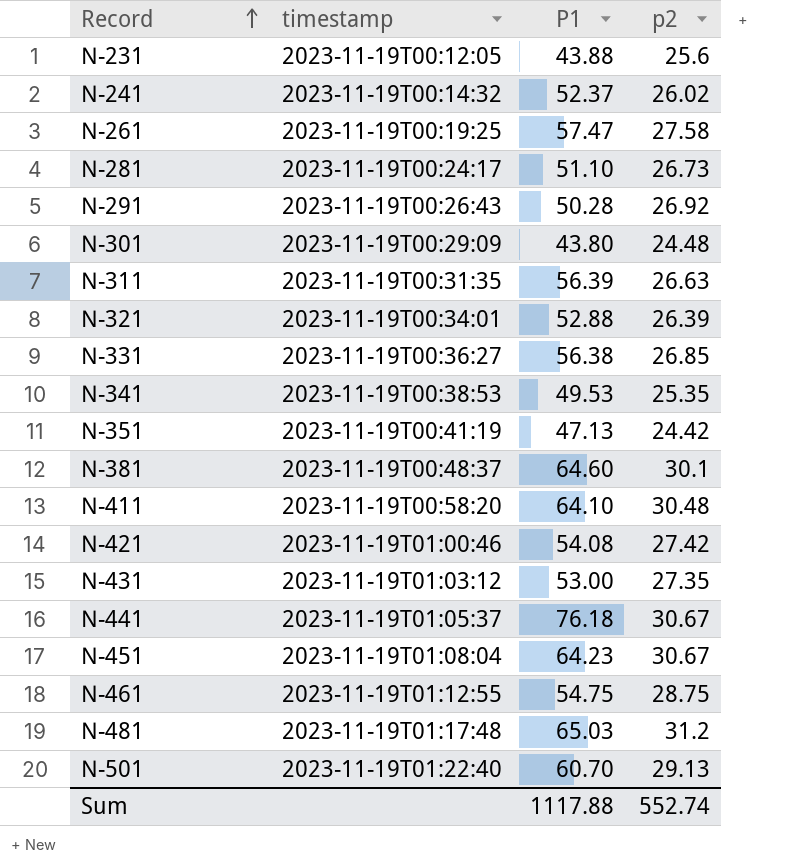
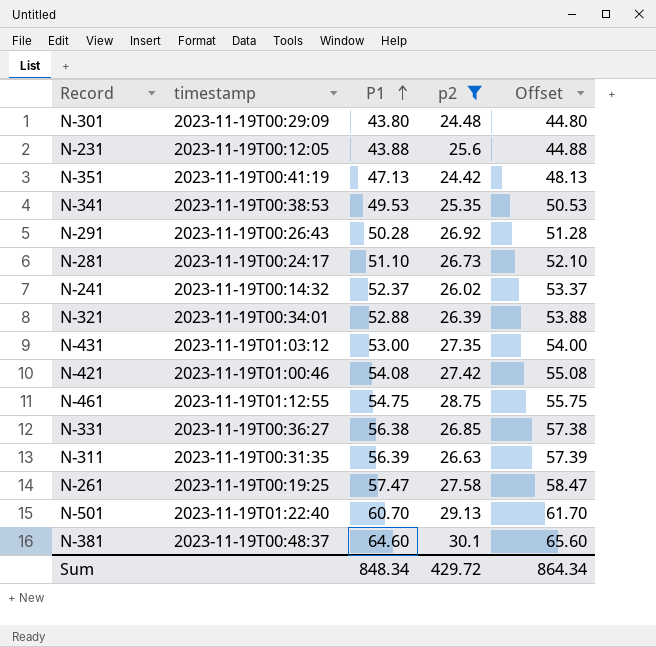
filter: none -> p2 <= 30.1
row order: Record ascending -> P1 ascending
column Offset | formula: none -> [P1] + 1
Sum | P1: 1117.88 -> 848.34
Sum | p2: 552.74 -> 429.72

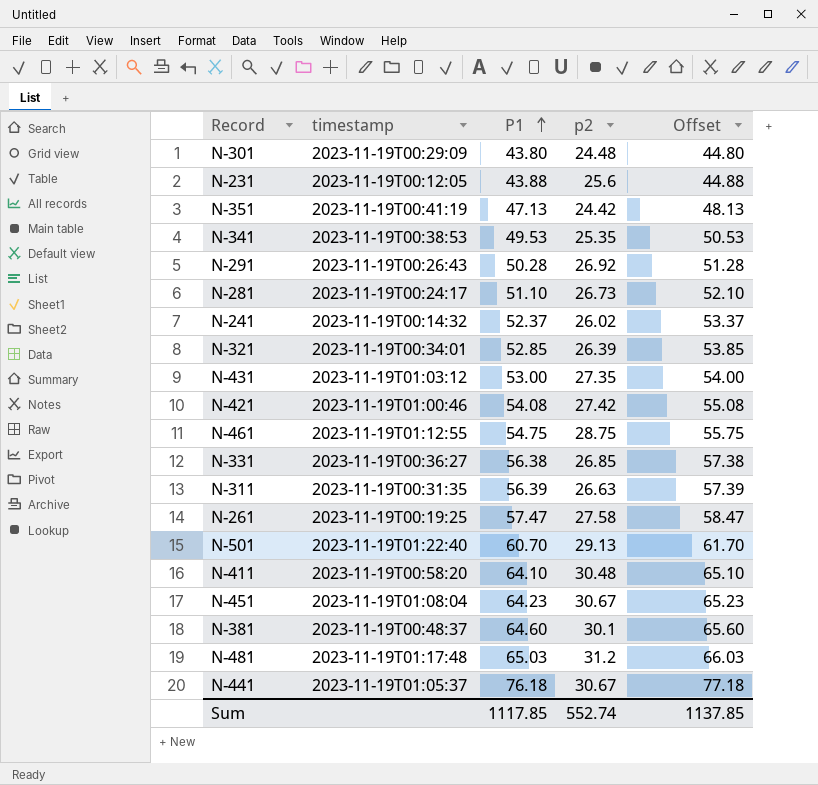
filter: p2 <= 30.1 -> none
N-321 | P1: 52.88 -> 52.85
N-321 | Offset: 53.88 -> 53.85
Sum | P1: 848.34 -> 1117.85
Sum | p2: 429.72 -> 552.74
Sum | Offset: 864.34 -> 1137.85

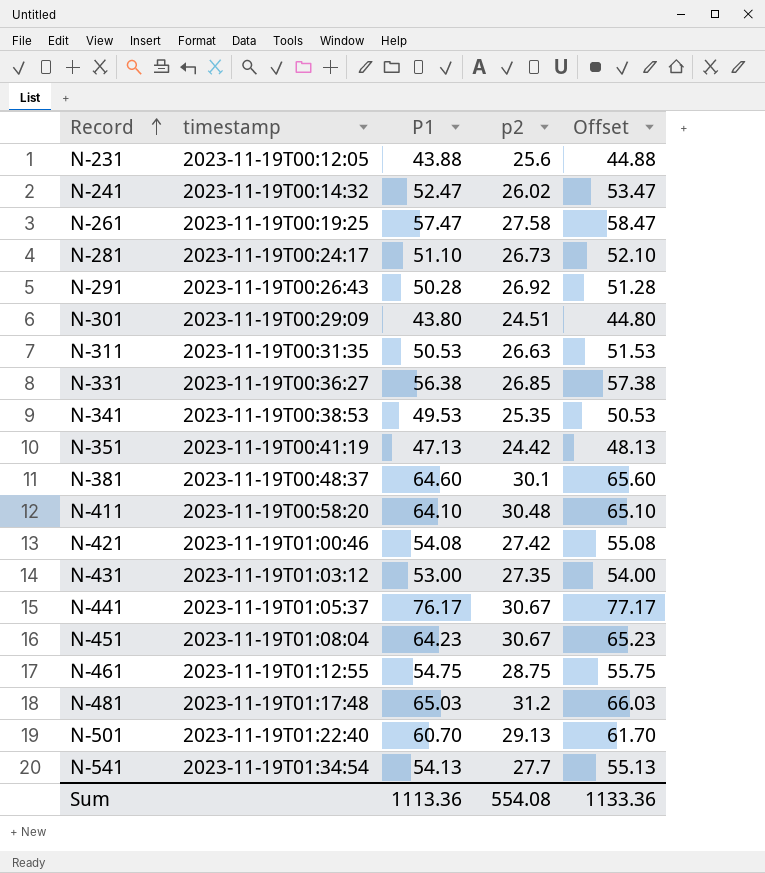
row order: P1 ascending -> Record ascending
row N-321: 2023-11-19T00:34:01 | 52.85 | 26.39 | 53.85 -> none
N-241 | P1: 52.37 -> 52.47
N-241 | Offset: 53.37 -> 53.47
N-301 | p2: 24.48 -> 24.51
N-311 | P1: 56.39 -> 50.53
N-311 | Offset: 57.39 -> 51.53
N-441 | P1: 76.18 -> 76.17
N-441 | Offset: 77.18 -> 77.17
row N-541: none -> 2023-11-19T01:34:54 | 54.13 | 27.7 | 55.13
Sum | P1: 1117.85 -> 1113.36
Sum | p2: 552.74 -> 554.08
Sum | Offset: 1137.85 -> 1133.36

